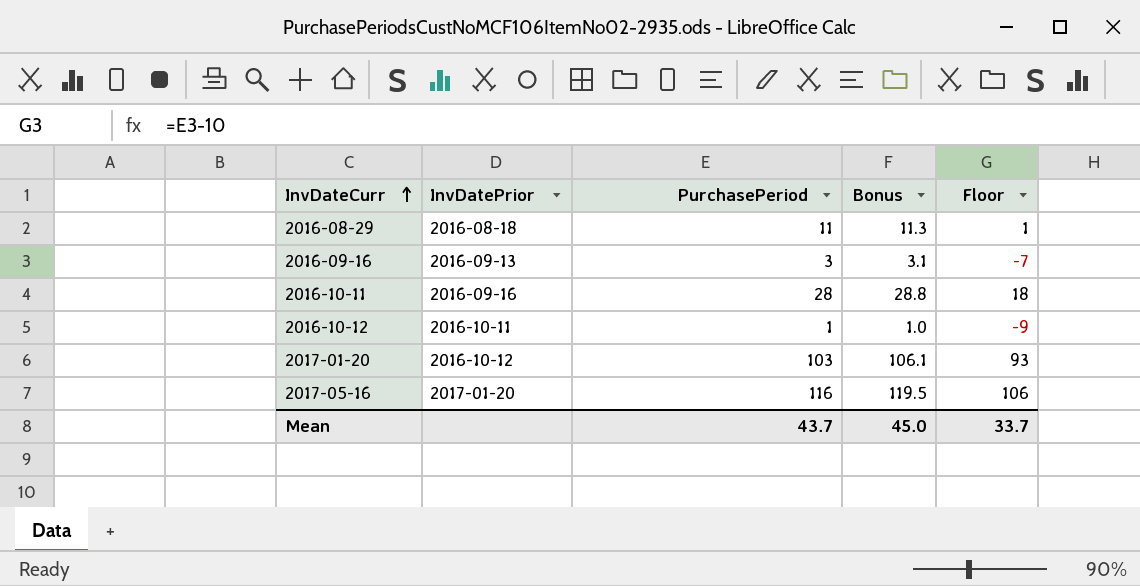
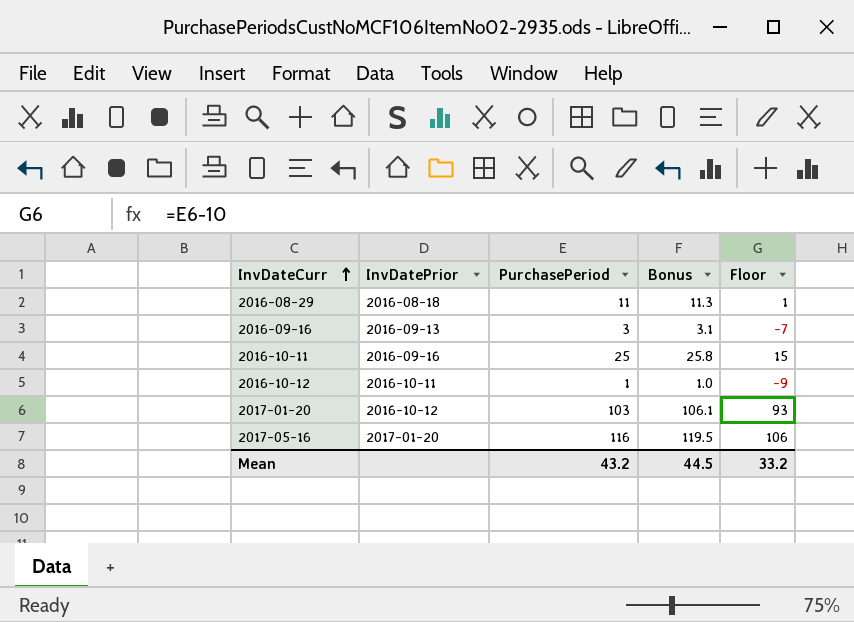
2016-10-11 | PurchasePeriod: 28 -> 25
2016-10-11 | Bonus: 28.8 -> 25.8
2016-10-11 | Floor: 18 -> 15
Mean | PurchasePeriod: 43.7 -> 43.2
Mean | Bonus: 45.0 -> 44.5
Mean | Floor: 33.7 -> 33.2

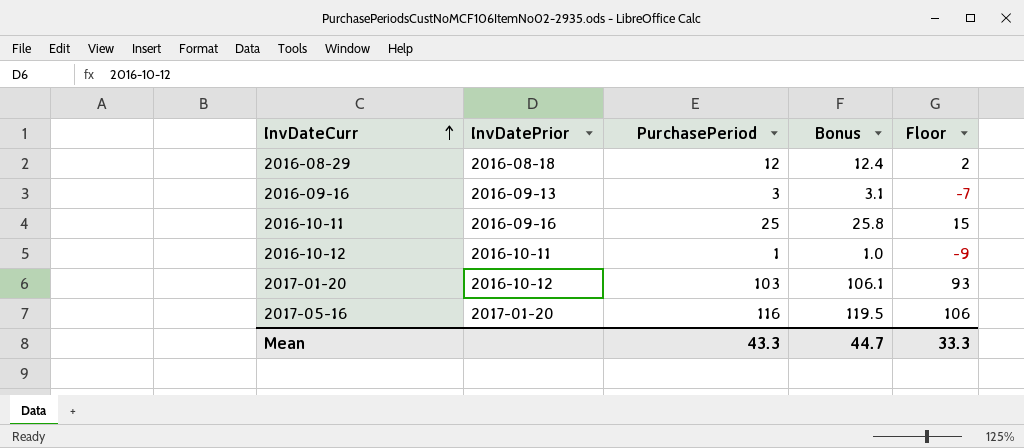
2016-08-29 | PurchasePeriod: 11 -> 12
2016-08-29 | Bonus: 11.3 -> 12.4
2016-08-29 | Floor: 1 -> 2
Mean | PurchasePeriod: 43.2 -> 43.3
Mean | Bonus: 44.5 -> 44.7
Mean | Floor: 33.2 -> 33.3

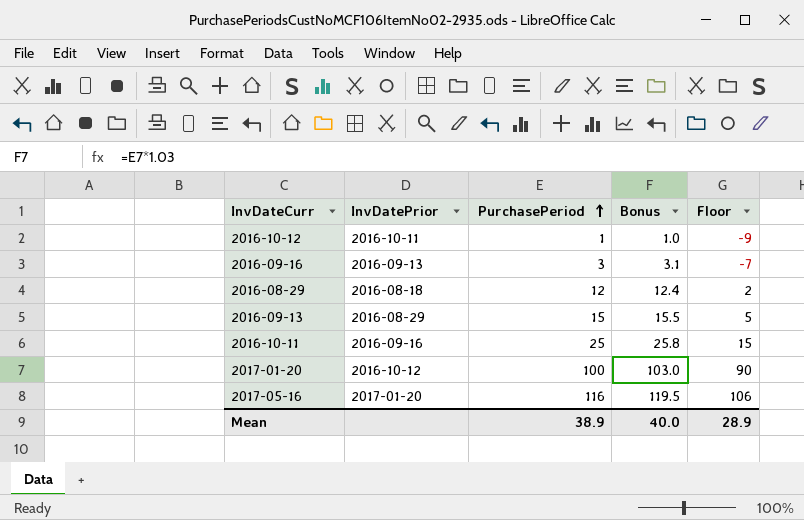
row order: InvDateCurr ascending -> PurchasePeriod ascending
row 2016-09-13: none -> 2016-08-29 | 15 | 15.5 | 5
2017-01-20 | PurchasePeriod: 103 -> 100
2017-01-20 | Bonus: 106.1 -> 103.0
2017-01-20 | Floor: 93 -> 90
Mean | PurchasePeriod: 43.3 -> 38.9
Mean | Bonus: 44.7 -> 40.0
Mean | Floor: 33.3 -> 28.9

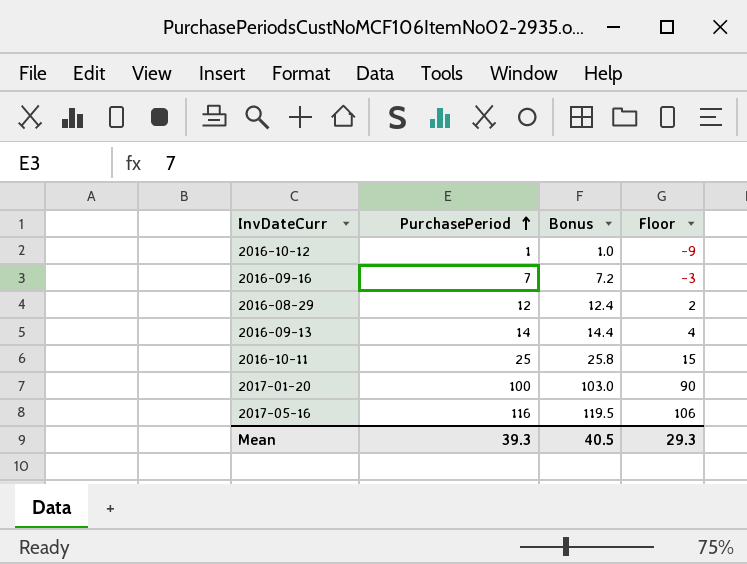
column InvDatePrior | position: 2 -> none
2016-09-16 | PurchasePeriod: 3 -> 7
2016-09-16 | Bonus: 3.1 -> 7.2
2016-09-16 | Floor: -7 -> -3
2016-09-13 | PurchasePeriod: 15 -> 14
2016-09-13 | Bonus: 15.5 -> 14.4
2016-09-13 | Floor: 5 -> 4
Mean | PurchasePeriod: 38.9 -> 39.3
Mean | Bonus: 40.0 -> 40.5
Mean | Floor: 28.9 -> 29.3

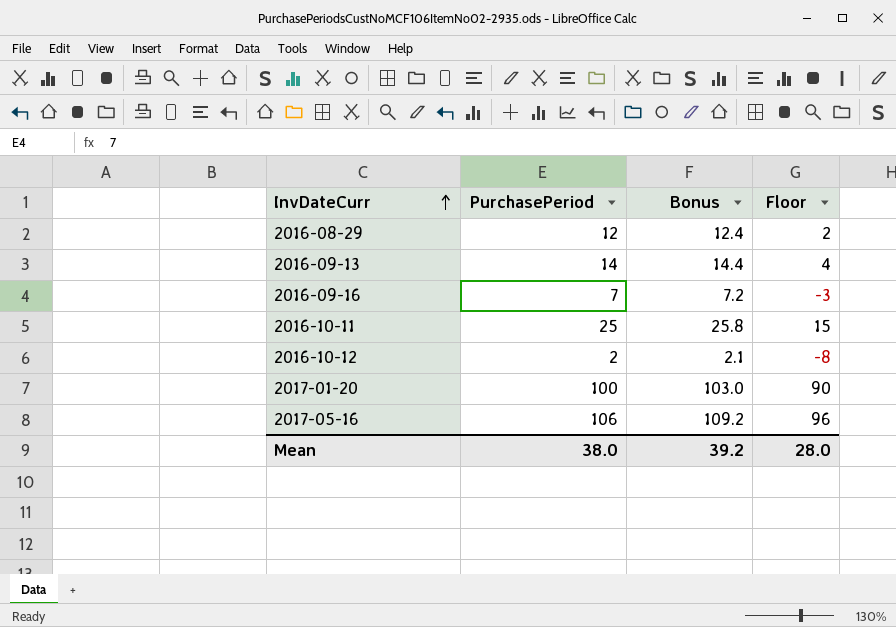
row order: PurchasePeriod ascending -> InvDateCurr ascending
2016-10-12 | PurchasePeriod: 1 -> 2
2016-10-12 | Bonus: 1.0 -> 2.1
2016-10-12 | Floor: -9 -> -8
2017-05-16 | PurchasePeriod: 116 -> 106
2017-05-16 | Bonus: 119.5 -> 109.2
2017-05-16 | Floor: 106 -> 96
Mean | PurchasePeriod: 39.3 -> 38.0
Mean | Bonus: 40.5 -> 39.2
Mean | Floor: 29.3 -> 28.0

